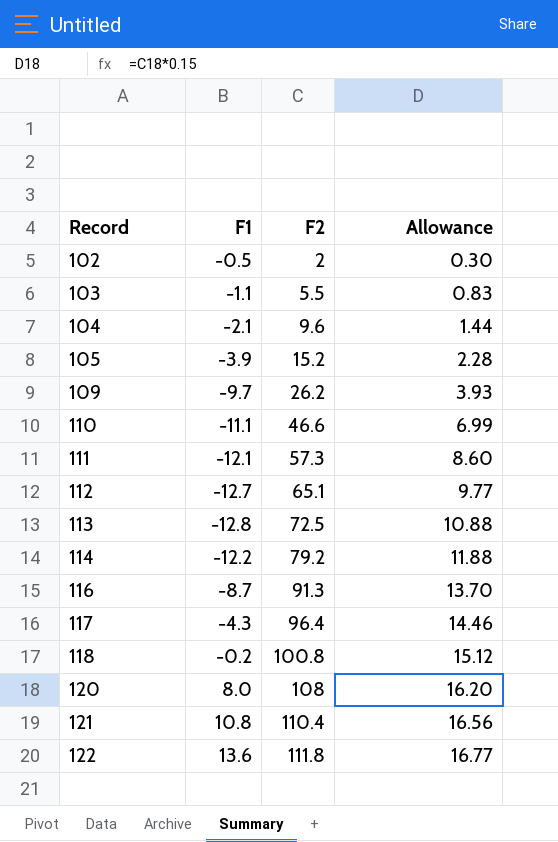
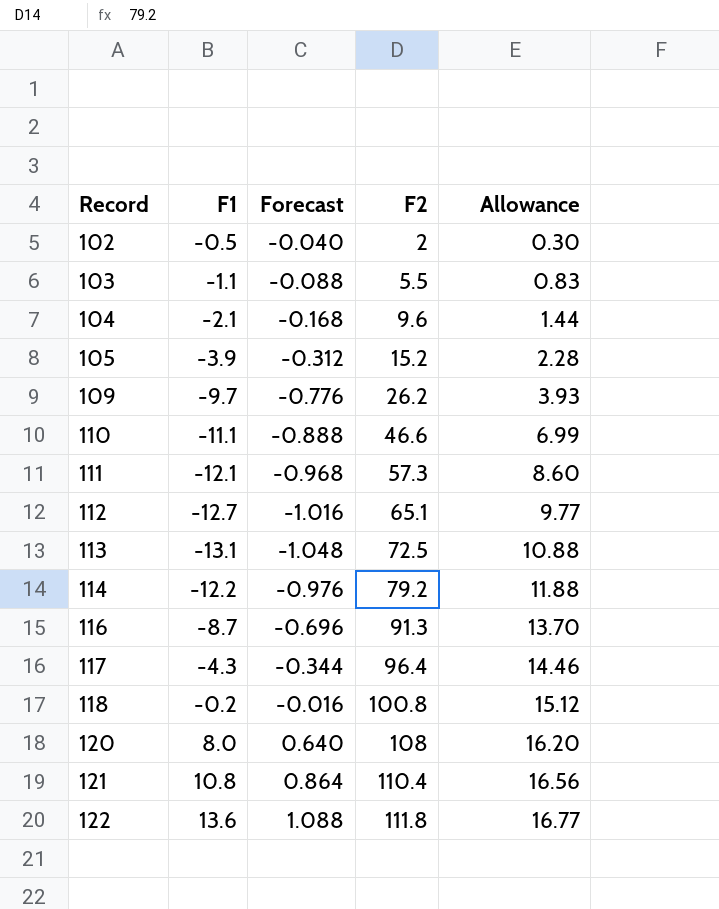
column Forecast | formula: none -> [F1] * 0.08
113 | F1: -12.8 -> -13.1

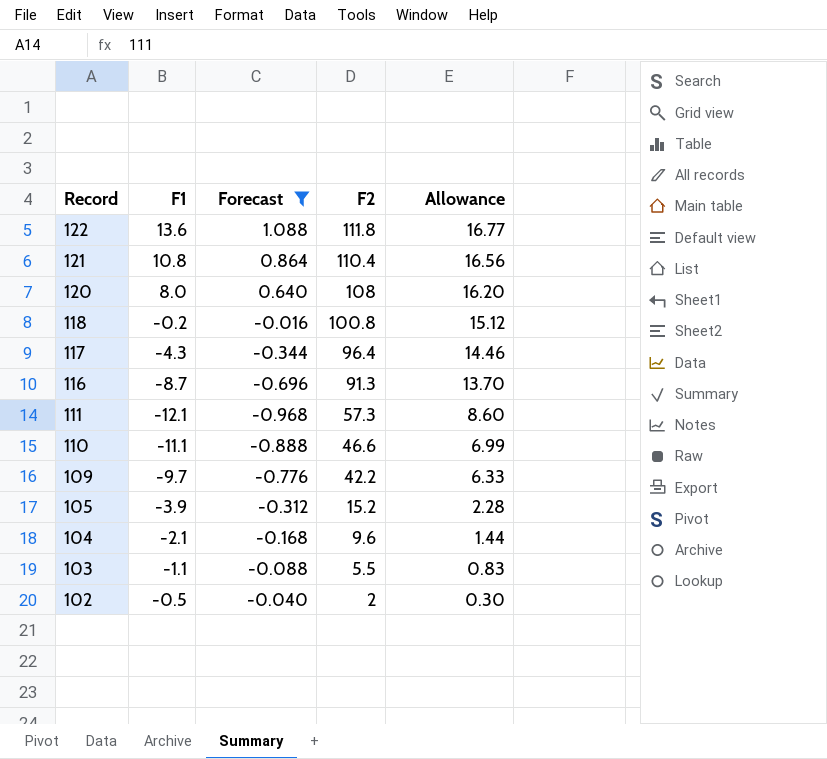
filter: none -> Forecast >= -0.968
row order: Record ascending -> Record descending
109 | F2: 26.2 -> 42.2
109 | Allowance: 3.93 -> 6.33

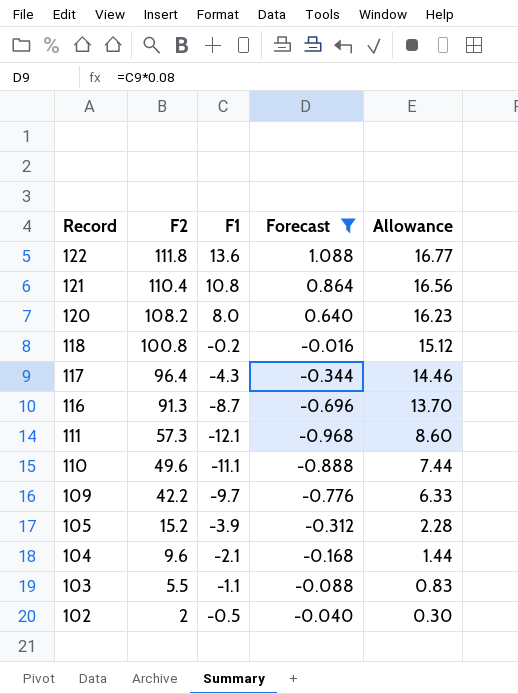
column F2 | position: 4 -> 2
120 | F2: 108 -> 108.2
120 | Allowance: 16.20 -> 16.23
110 | F2: 46.6 -> 49.6
110 | Allowance: 6.99 -> 7.44

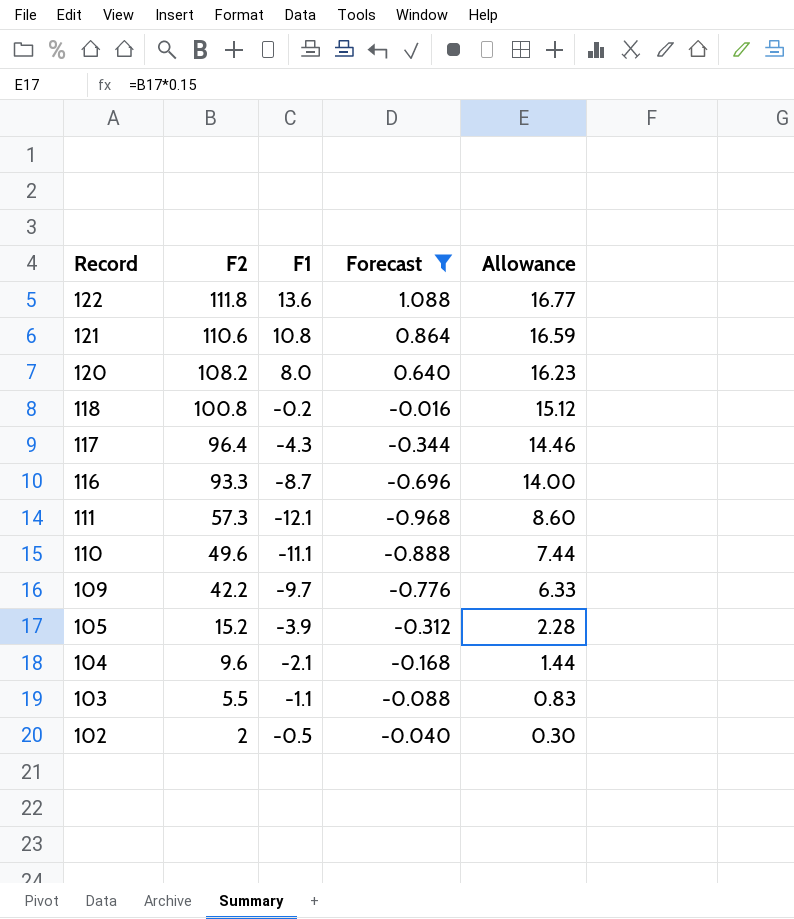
121 | F2: 110.4 -> 110.6
121 | Allowance: 16.56 -> 16.59
116 | F2: 91.3 -> 93.3
116 | Allowance: 13.70 -> 14.00

